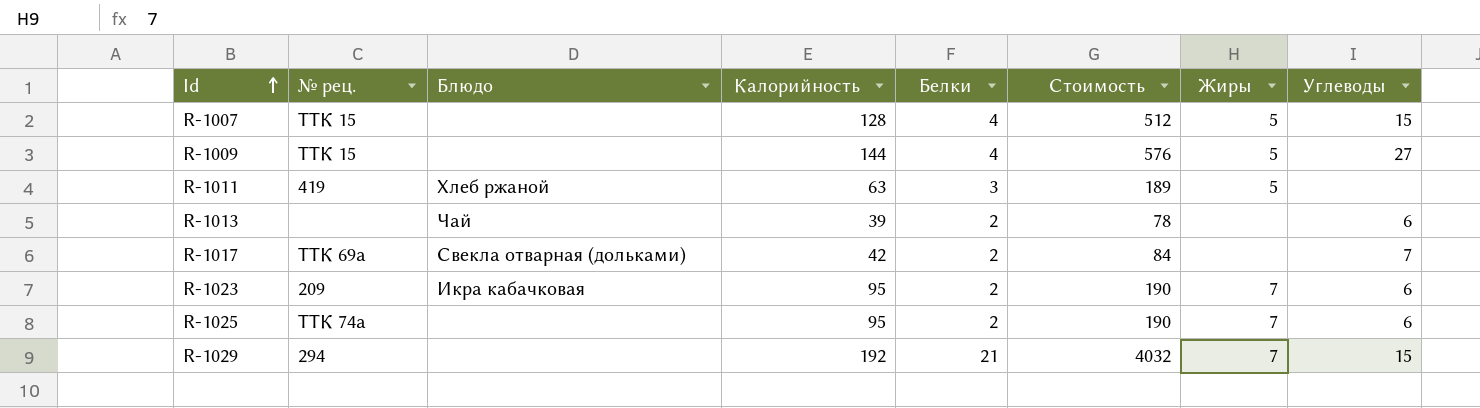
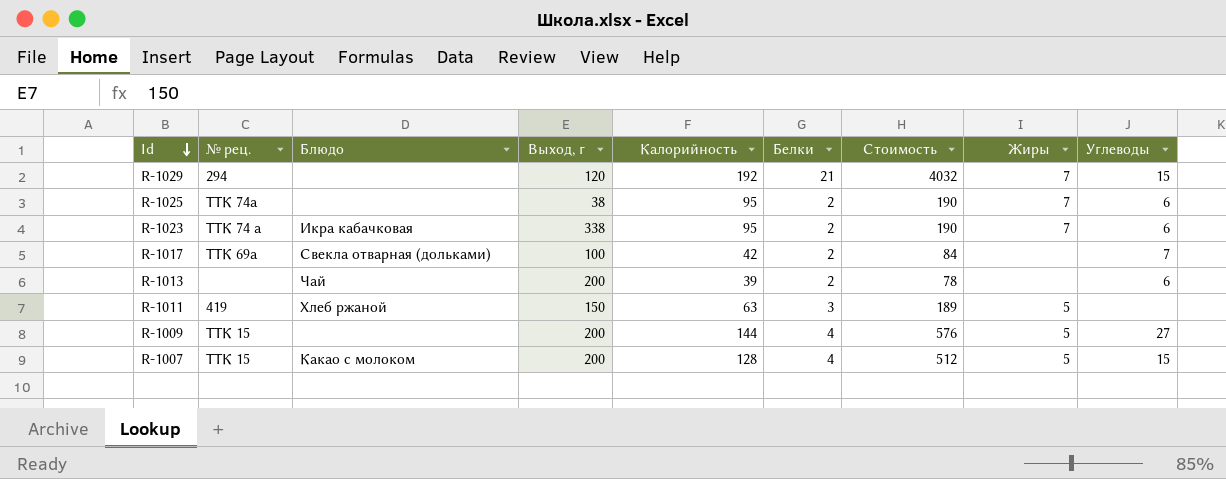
row order: Id ascending -> Id descending
column Выход, г | position: none -> 4
R-1023 | № рец.: 209 -> ТТК 74 а
R-1007 | Блюдо: none -> Какао с молоком

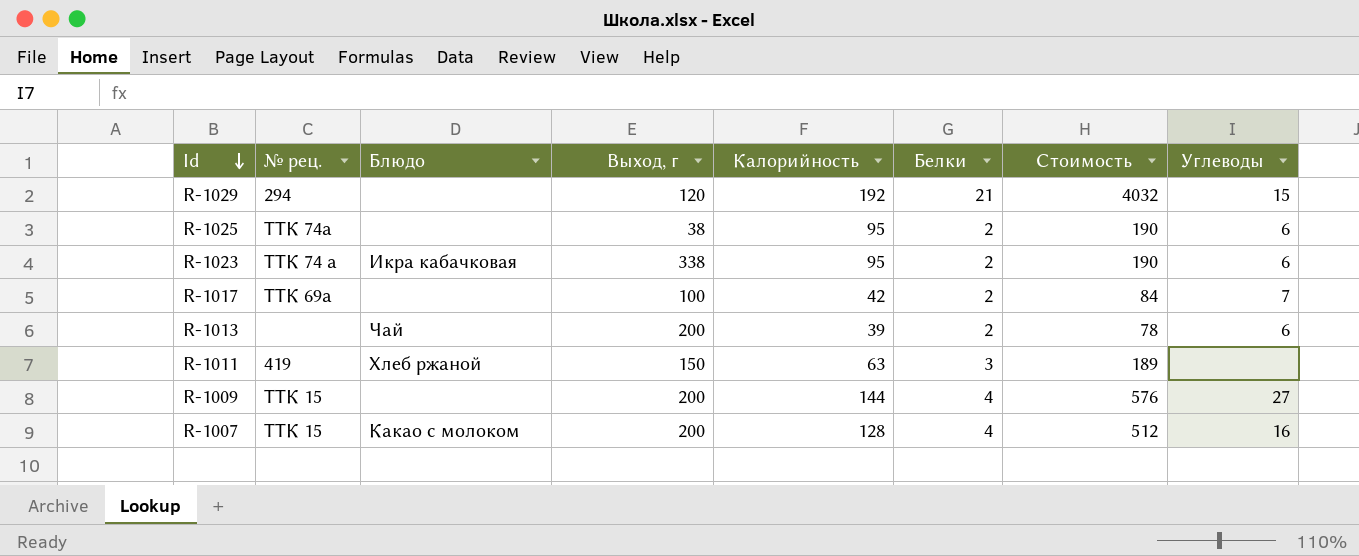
column Жиры | position: 8 -> none
R-1017 | Блюдо: Свекла отварная (дольками) -> none
R-1007 | Углеводы: 15 -> 16

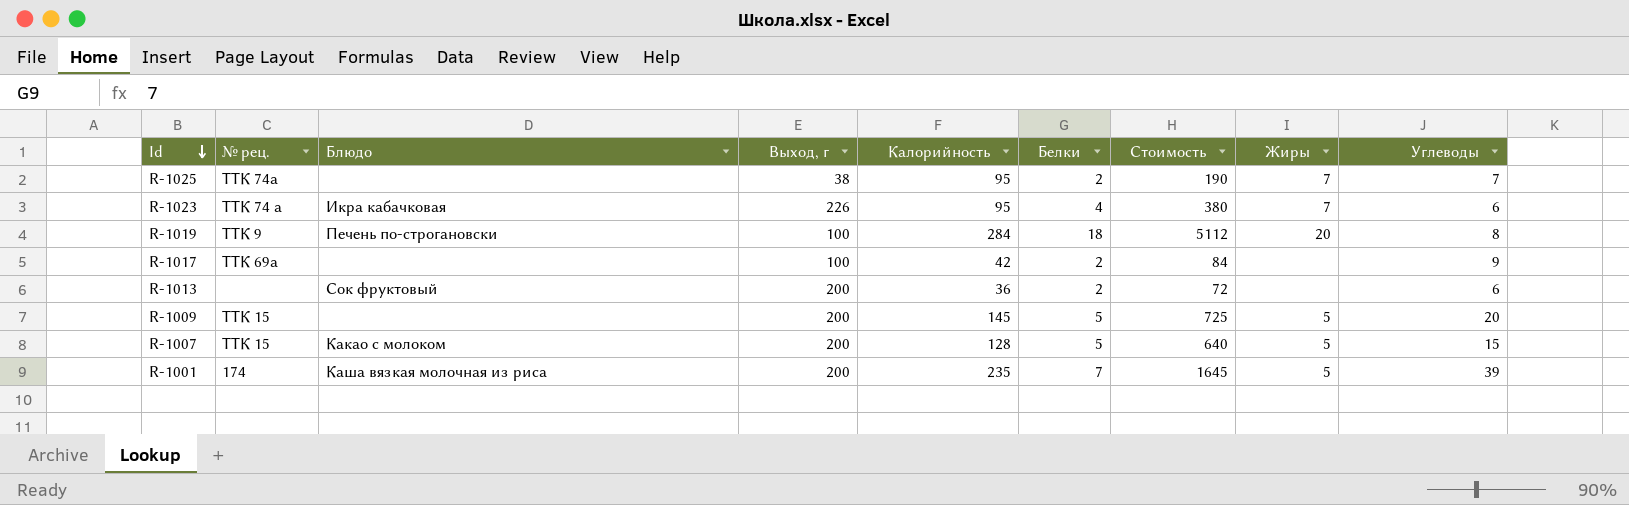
column Жиры | position: none -> 8
row R-1029: 294 | none | 120 | 192 | 21 | 4032 | 15 -> none
row R-1011: 419 | Хлеб ржаной | 150 | 63 | 3 | 189 | none -> none
R-1025 | Углеводы: 6 -> 7
R-1023 | Выход, г: 338 -> 226
R-1023 | Белки: 2 -> 4
R-1023 | Стоимость: 190 -> 380
row R-1019: none -> ТТК 9 | Печень по-строгановски | 100 | 284 | 18 | 5112 | 20 | 8
R-1017 | Углеводы: 7 -> 9
R-1013 | Блюдо: Чай -> Сок фруктовый
R-1013 | Калорийность: 39 -> 36
R-1013 | Стоимость: 78 -> 72
R-1009 | Калорийность: 144 -> 145
R-1009 | Белки: 4 -> 5
R-1009 | Стоимость: 576 -> 725
R-1009 | Углеводы: 27 -> 20
R-1007 | Белки: 4 -> 5
R-1007 | Стоимость: 512 -> 640
R-1007 | Углеводы: 16 -> 15
row R-1001: none -> 174 | Каша вязкая молочная из риса | 200 | 235 | 7 | 1645 | 5 | 39

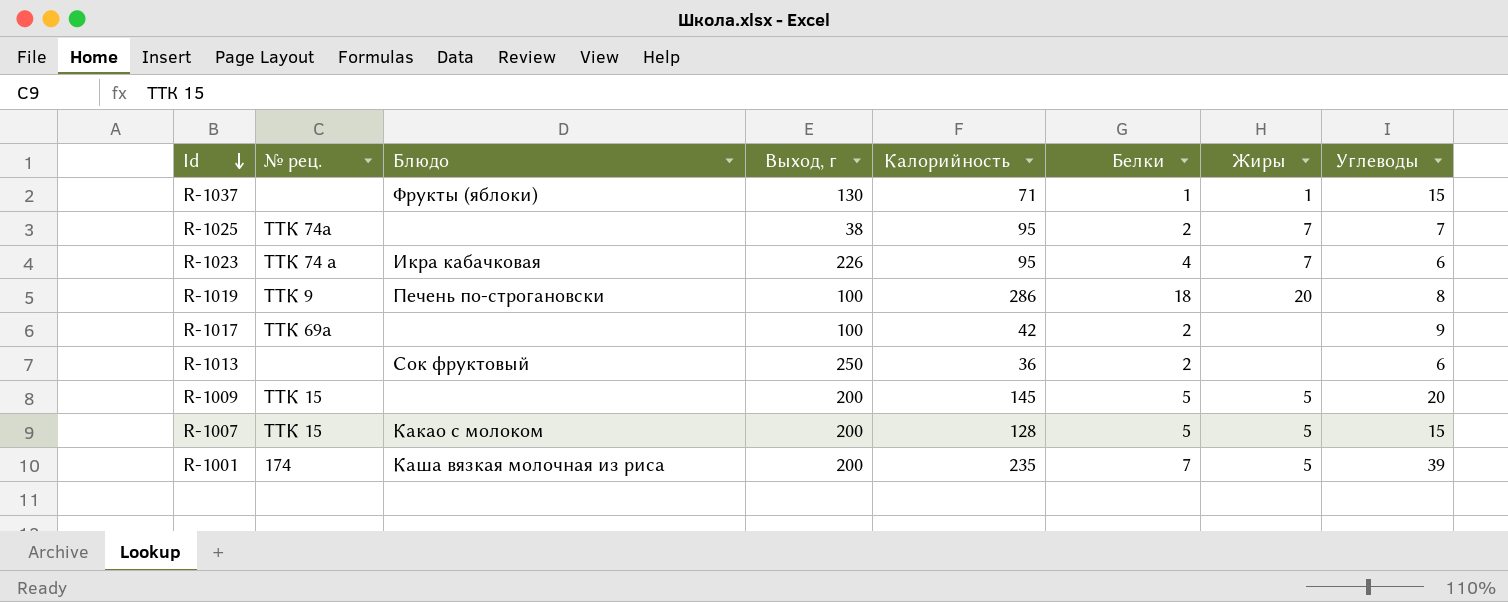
column Стоимость | formula: [Калорийность] * [Белки] -> none
row R-1037: none -> none | Фрукты (яблоки) | 130 | 71 | 1 | 1 | 15
R-1019 | Калорийность: 284 -> 286
R-1013 | Выход, г: 200 -> 250

